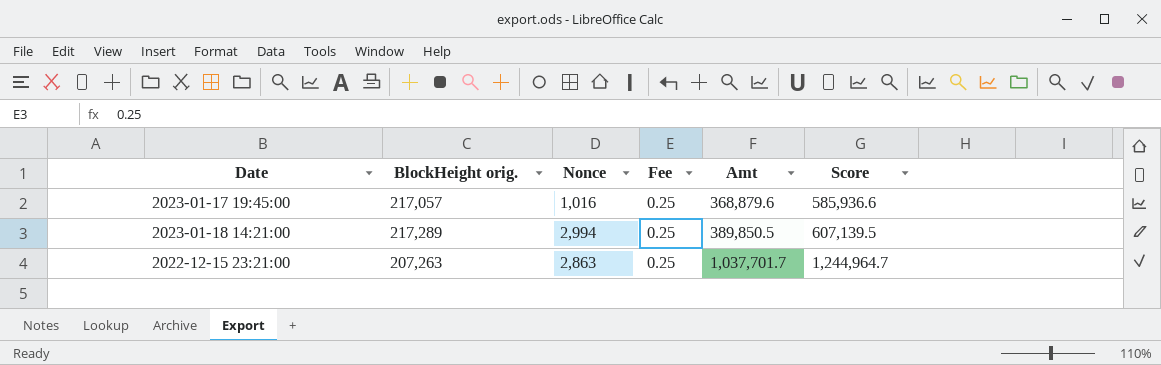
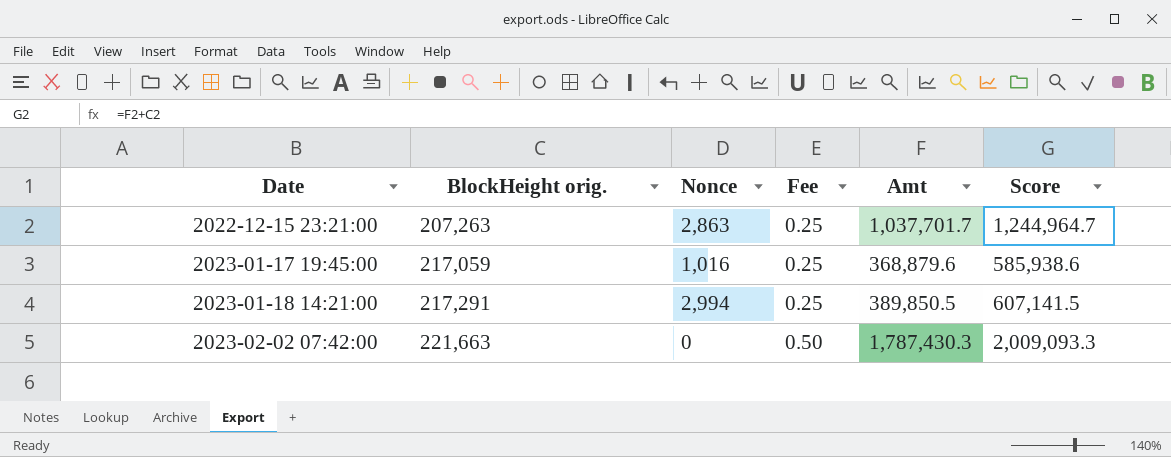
row order: Amt ascending -> Date ascending
2023-01-17 19:45:00 | BlockHeight orig.: 217,057 -> 217,059
2023-01-17 19:45:00 | Score: 585,936.6 -> 585,938.6
2023-01-18 14:21:00 | BlockHeight orig.: 217,289 -> 217,291
2023-01-18 14:21:00 | Score: 607,139.5 -> 607,141.5
row 2023-02-02 07:42:00: none -> 221,663 | 0 | 0.50 | 1,787,430.3 | 2,009,093.3

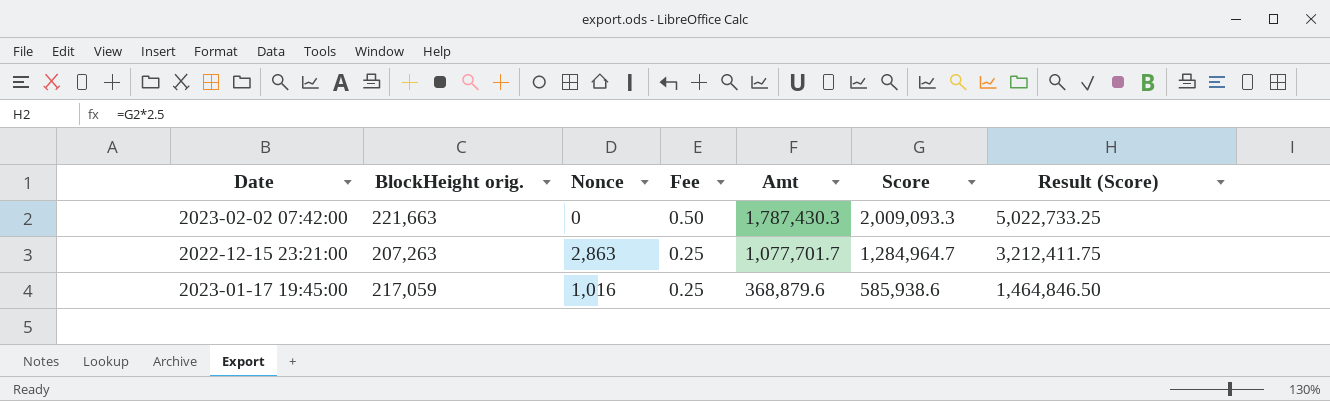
row order: Date ascending -> Fee descending
column Result (Score) | formula: none -> [Score] * 2.5
row 2023-01-18 14:21:00: 217,291 | 2,994 | 0.25 | 389,850.5 | 607,141.5 -> none
2022-12-15 23:21:00 | Amt: 1,037,701.7 -> 1,077,701.7
2022-12-15 23:21:00 | Score: 1,244,964.7 -> 1,284,964.7

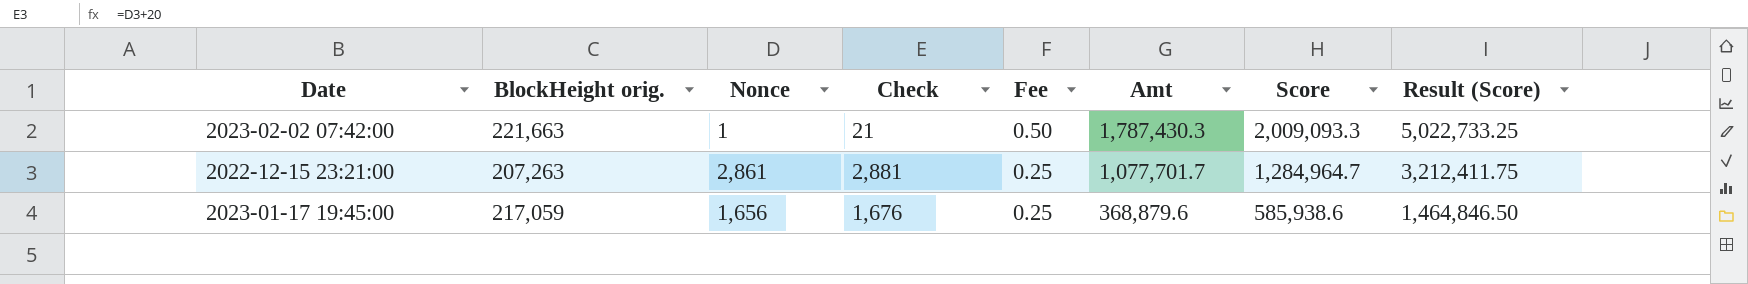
column Check | formula: none -> [Nonce] + 20
2023-02-02 07:42:00 | Nonce: 0 -> 1
2022-12-15 23:21:00 | Nonce: 2,863 -> 2,861
2023-01-17 19:45:00 | Nonce: 1,016 -> 1,656

